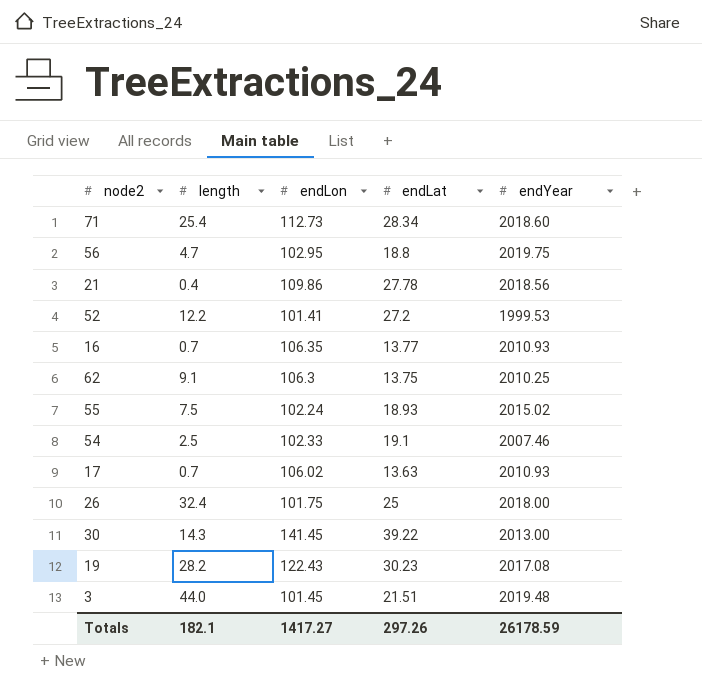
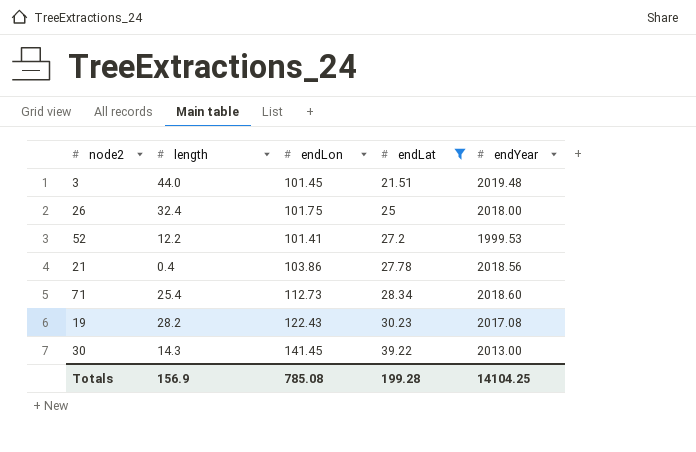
filter: none -> endLat >= 21.51
row order: none -> endLat ascending
21 | endLon: 109.86 -> 103.86
Totals | length: 182.1 -> 156.9
Totals | endLon: 1417.27 -> 785.08
Totals | endLat: 297.26 -> 199.28
Totals | endYear: 26178.59 -> 14104.25

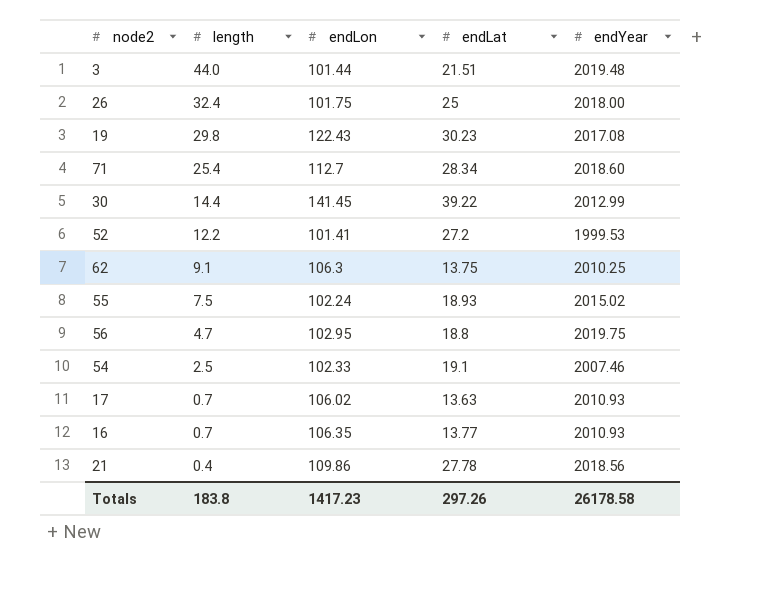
filter: endLat >= 21.51 -> none
row order: endLat ascending -> length descending
3 | endLon: 101.45 -> 101.44
19 | length: 28.2 -> 29.8
71 | endLon: 112.73 -> 112.7
30 | length: 14.3 -> 14.4
30 | endYear: 2013.00 -> 2012.99
21 | endLon: 103.86 -> 109.86
Totals | length: 156.9 -> 183.8
Totals | endLon: 785.08 -> 1417.23
Totals | endLat: 199.28 -> 297.26
Totals | endYear: 14104.25 -> 26178.58

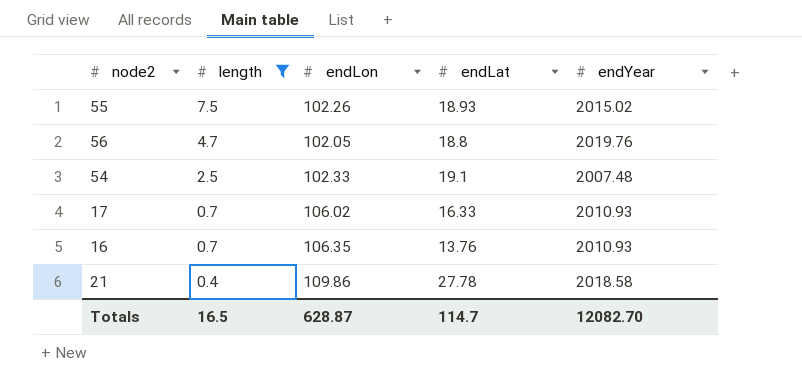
filter: none -> length <= 7.5
55 | endLon: 102.24 -> 102.26
56 | endLon: 102.95 -> 102.05
56 | endYear: 2019.75 -> 2019.76
54 | endYear: 2007.46 -> 2007.48
17 | endLat: 13.63 -> 16.33
16 | endLat: 13.77 -> 13.76
21 | endYear: 2018.56 -> 2018.58
Totals | length: 183.8 -> 16.5
Totals | endLon: 1417.23 -> 628.87
Totals | endLat: 297.26 -> 114.7
Totals | endYear: 26178.58 -> 12082.70

